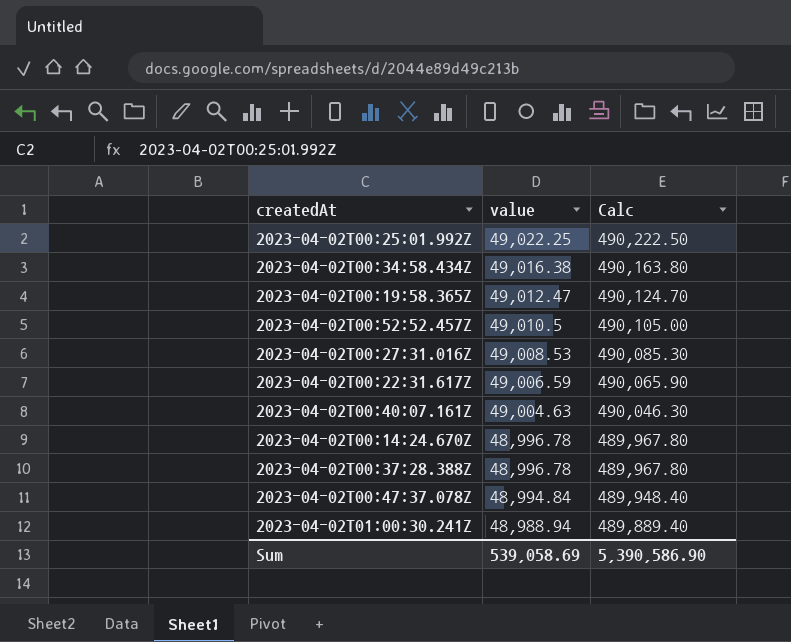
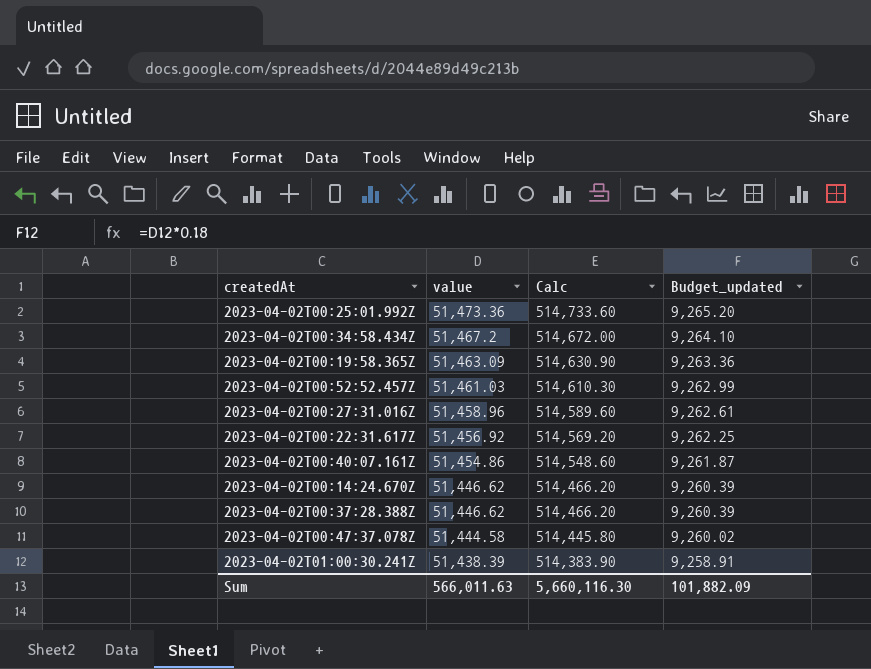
column Budget_updated | formula: none -> [value] * 0.18
2023-04-02T00:25:01.992Z | value: 49,022.25 -> 51,473.36
2023-04-02T00:25:01.992Z | Calc: 490,222.50 -> 514,733.60
2023-04-02T00:34:58.434Z | value: 49,016.38 -> 51,467.2
2023-04-02T00:34:58.434Z | Calc: 490,163.80 -> 514,672.00
2023-04-02T00:19:58.365Z | value: 49,012.47 -> 51,463.09
2023-04-02T00:19:58.365Z | Calc: 490,124.70 -> 514,630.90
2023-04-02T00:52:52.457Z | value: 49,010.5 -> 51,461.03
2023-04-02T00:52:52.457Z | Calc: 490,105.00 -> 514,610.30
2023-04-02T00:27:31.016Z | value: 49,008.53 -> 51,458.96
2023-04-02T00:27:31.016Z | Calc: 490,085.30 -> 514,589.60
2023-04-02T00:22:31.617Z | value: 49,006.59 -> 51,456.92
2023-04-02T00:22:31.617Z | Calc: 490,065.90 -> 514,569.20
2023-04-02T00:40:07.161Z | value: 49,004.63 -> 51,454.86
2023-04-02T00:40:07.161Z | Calc: 490,046.30 -> 514,548.60
2023-04-02T00:14:24.670Z | value: 48,996.78 -> 51,446.62
2023-04-02T00:14:24.670Z | Calc: 489,967.80 -> 514,466.20
2023-04-02T00:37:28.388Z | value: 48,996.78 -> 51,446.62
2023-04-02T00:37:28.388Z | Calc: 489,967.80 -> 514,466.20
2023-04-02T00:47:37.078Z | value: 48,994.84 -> 51,444.58
2023-04-02T00:47:37.078Z | Calc: 489,948.40 -> 514,445.80
2023-04-02T01:00:30.241Z | value: 48,988.94 -> 51,438.39
2023-04-02T01:00:30.241Z | Calc: 489,889.40 -> 514,383.90
Sum | value: 539,058.69 -> 566,011.63
Sum | Calc: 5,390,586.90 -> 5,660,116.30

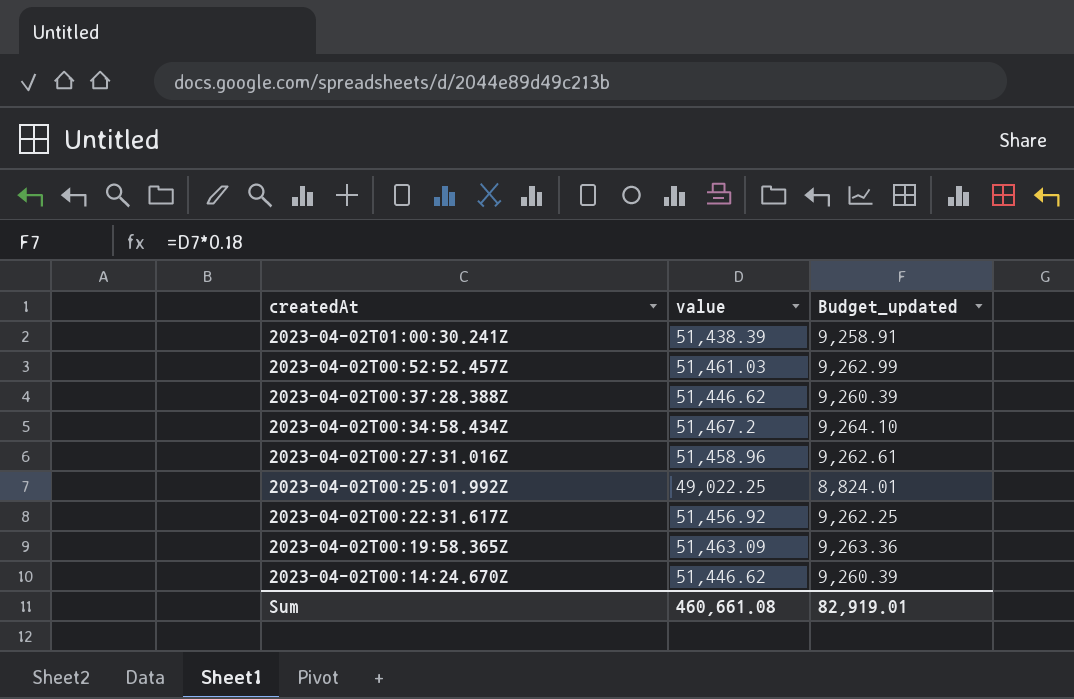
row order: value descending -> createdAt descending
column Calc | formula: [value] * 10 -> none
row 2023-04-02T00:40:07.161Z: 51,454.86 | 514,548.60 | 9,261.87 -> none
row 2023-04-02T00:47:37.078Z: 51,444.58 | 514,445.80 | 9,260.02 -> none
2023-04-02T00:25:01.992Z | value: 51,473.36 -> 49,022.25
2023-04-02T00:25:01.992Z | Budget_updated: 9,265.20 -> 8,824.01
Sum | value: 566,011.63 -> 460,661.08
Sum | Budget_updated: 101,882.09 -> 82,919.01

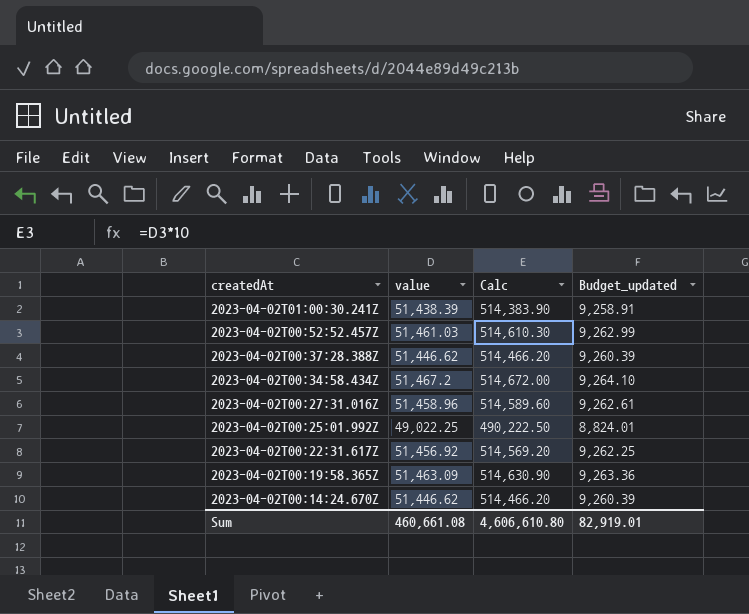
column Calc | formula: none -> [value] * 10

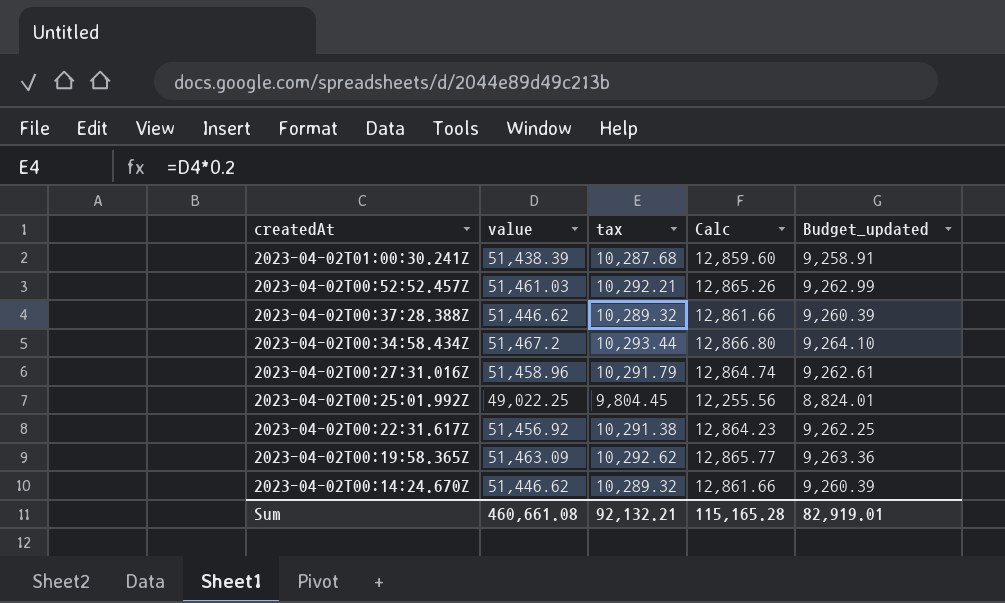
column tax | formula: none -> [value] * 0.2
column Calc | formula: [value] * 10 -> [value] * 0.25
Sum | Calc: 4,606,610.80 -> 115,165.28

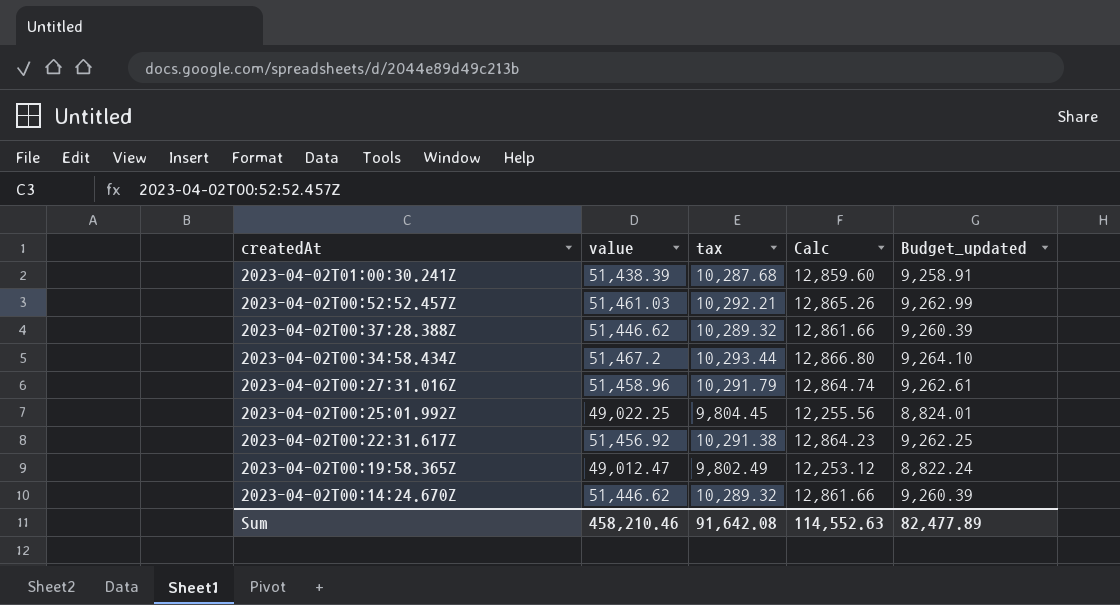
2023-04-02T00:19:58.365Z | value: 51,463.09 -> 49,012.47
2023-04-02T00:19:58.365Z | tax: 10,292.62 -> 9,802.49
2023-04-02T00:19:58.365Z | Calc: 12,865.77 -> 12,253.12
2023-04-02T00:19:58.365Z | Budget_updated: 9,263.36 -> 8,822.24
Sum | value: 460,661.08 -> 458,210.46
Sum | tax: 92,132.21 -> 91,642.08
Sum | Calc: 115,165.28 -> 114,552.63
Sum | Budget_updated: 82,919.01 -> 82,477.89

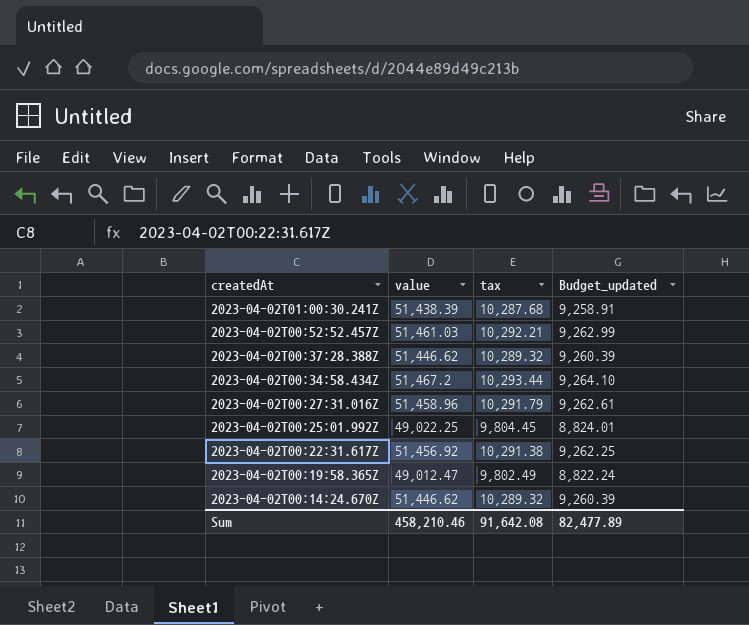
column Calc | formula: [value] * 0.25 -> none

